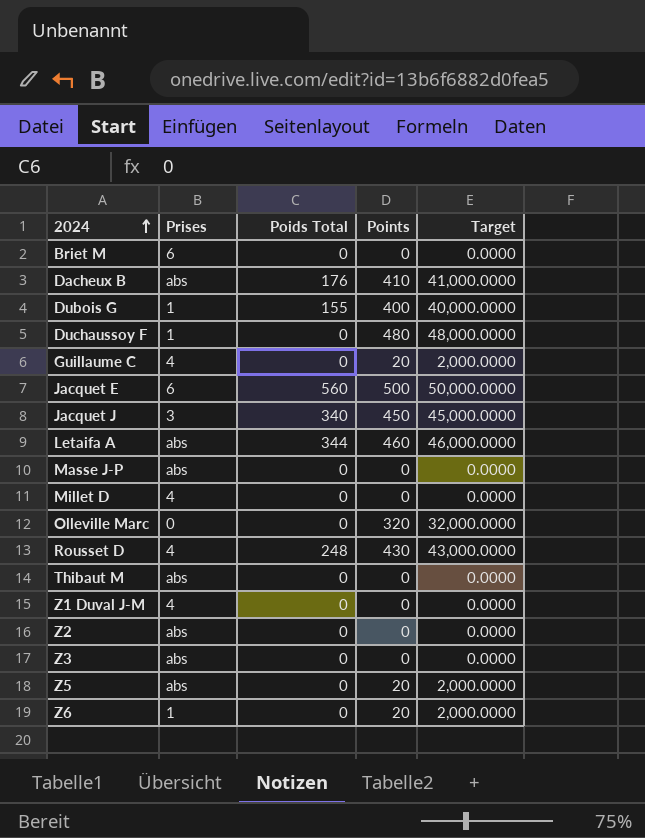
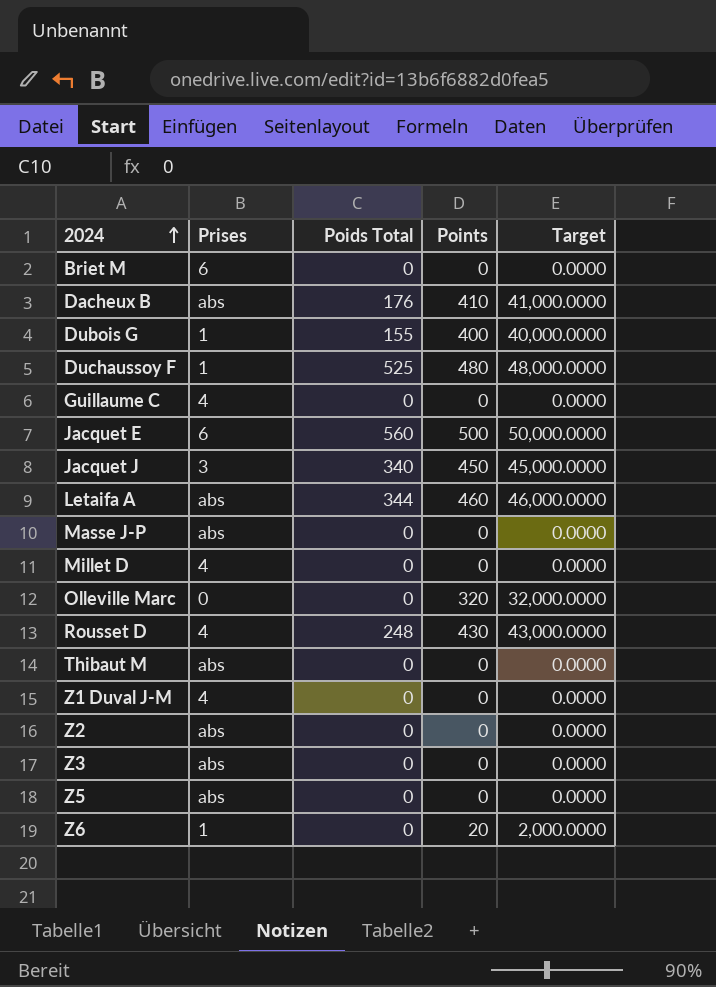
Duchaussoy F | Poids Total: 0 -> 525
Guillaume C | Points: 20 -> 0
Guillaume C | Target: 2,000.0000 -> 0.0000
Z5 | Points: 20 -> 0
Z5 | Target: 2,000.0000 -> 0.0000

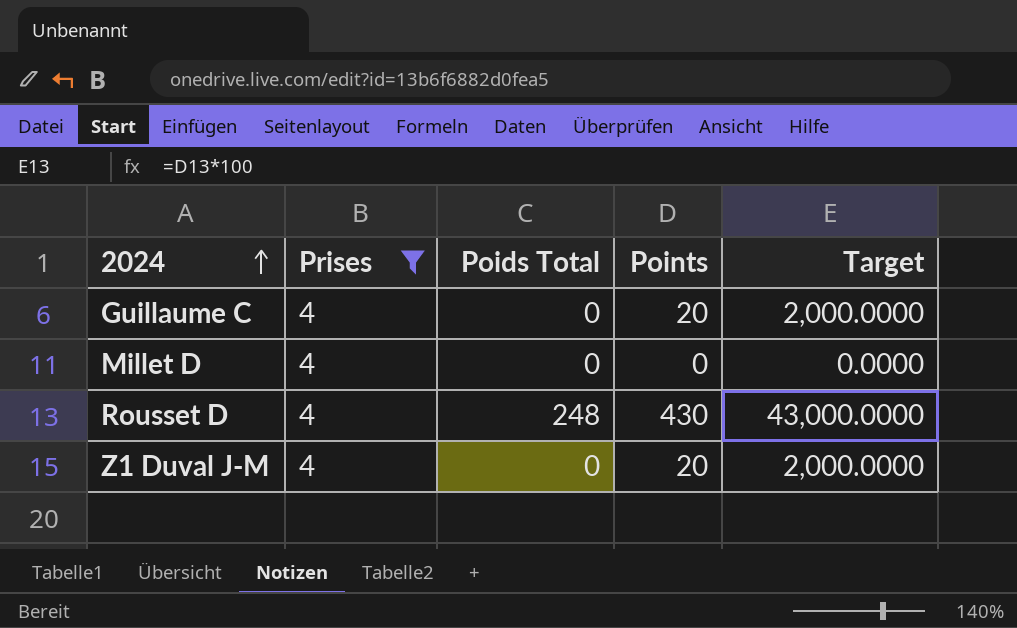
filter: none -> Prises = 4
Guillaume C | Points: 0 -> 20
Guillaume C | Target: 0.0000 -> 2,000.0000
Z1 Duval J-M | Points: 0 -> 20
Z1 Duval J-M | Target: 0.0000 -> 2,000.0000

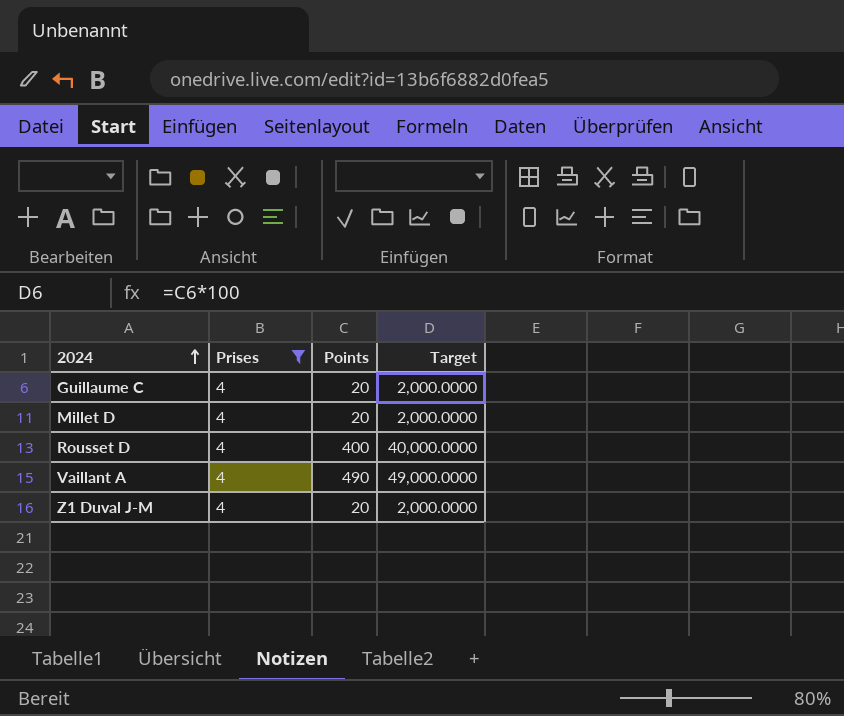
column Poids Total | position: 3 -> none
Millet D | Points: 0 -> 20
Millet D | Target: 0.0000 -> 2,000.0000
Rousset D | Points: 430 -> 400
Rousset D | Target: 43,000.0000 -> 40,000.0000
row Vaillant A: none -> 4 | 490 | 49,000.0000

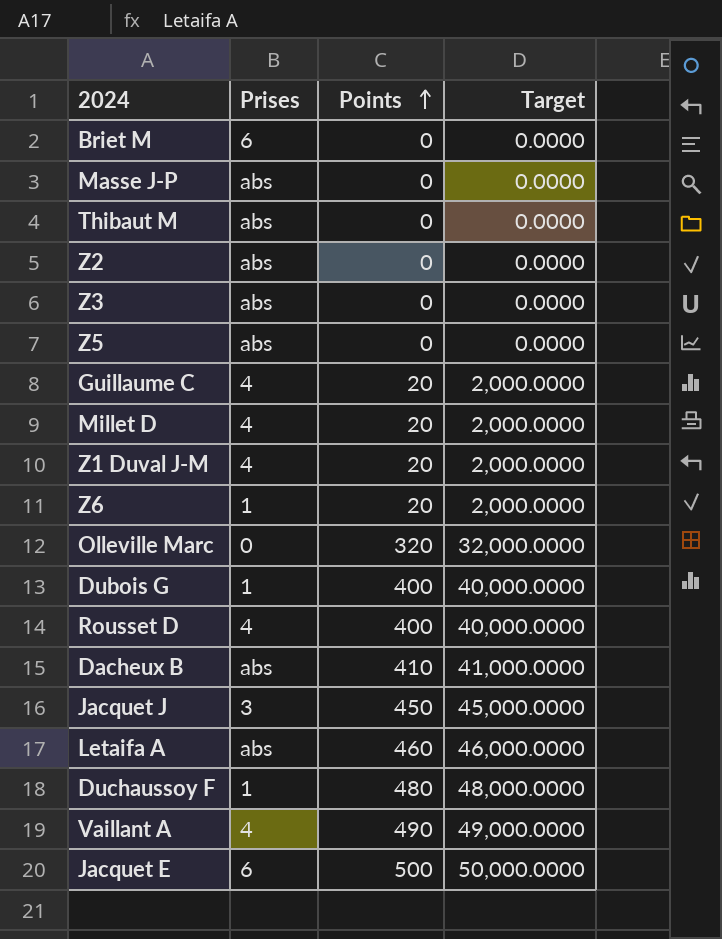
filter: Prises = 4 -> none
row order: 2024 ascending -> Points ascending

